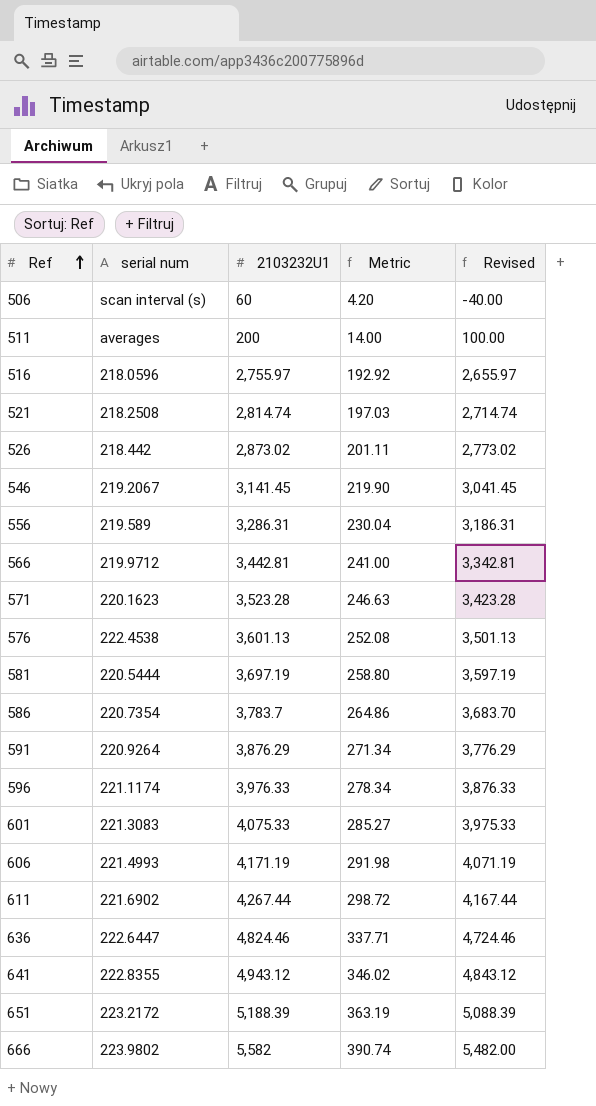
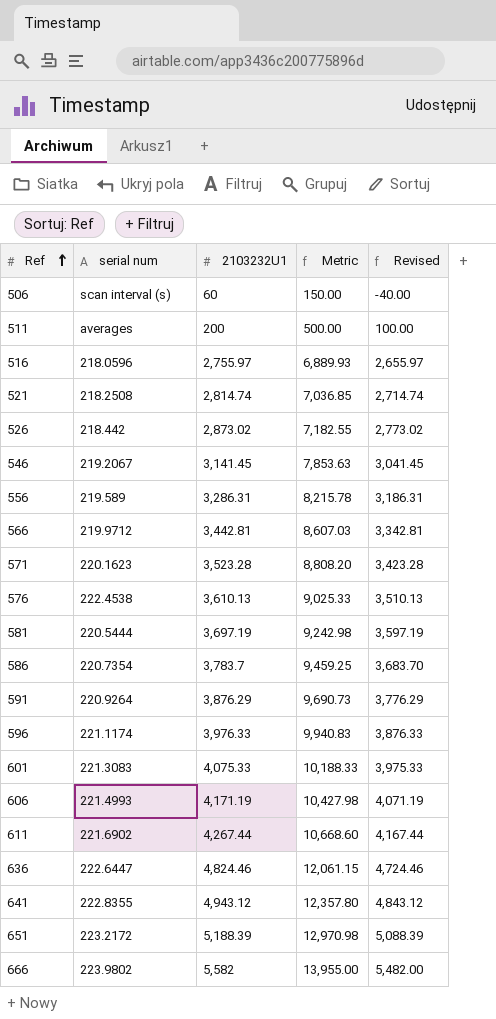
column Metric | formula: [2103232U1] * 0.07 -> [2103232U1] * 2.5
576 | 2103232U1: 3,601.13 -> 3,610.13
576 | Revised: 3,501.13 -> 3,510.13

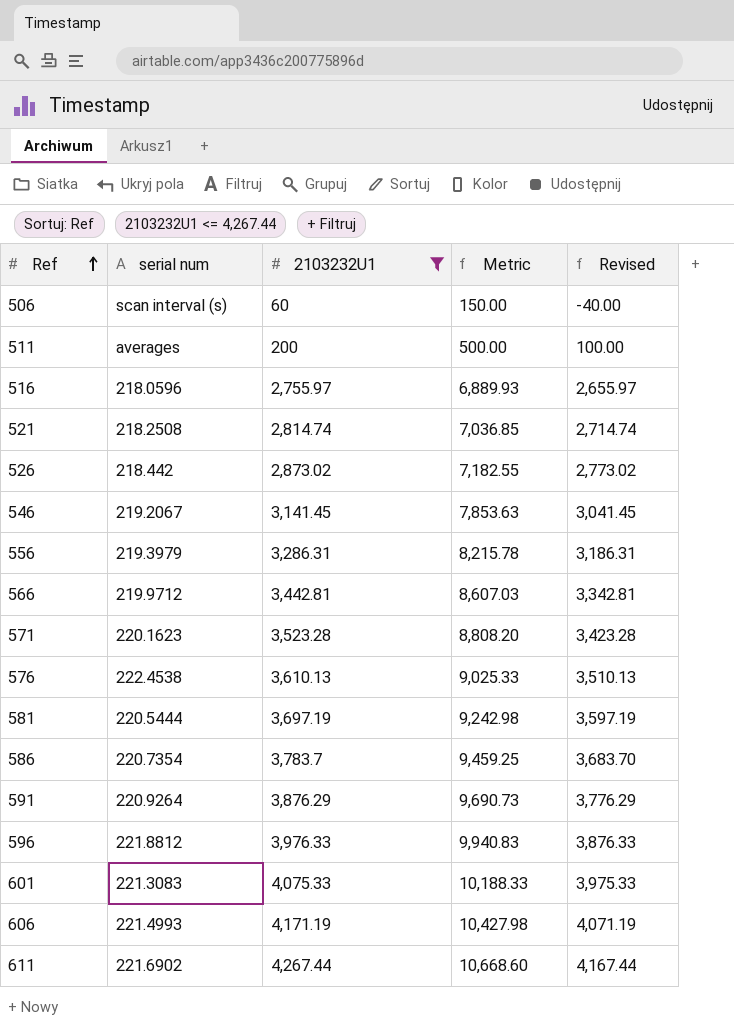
filter: none -> 2103232U1 <= 4,267.44
556 | serial num: 219.589 -> 219.3979
596 | serial num: 221.1174 -> 221.8812

